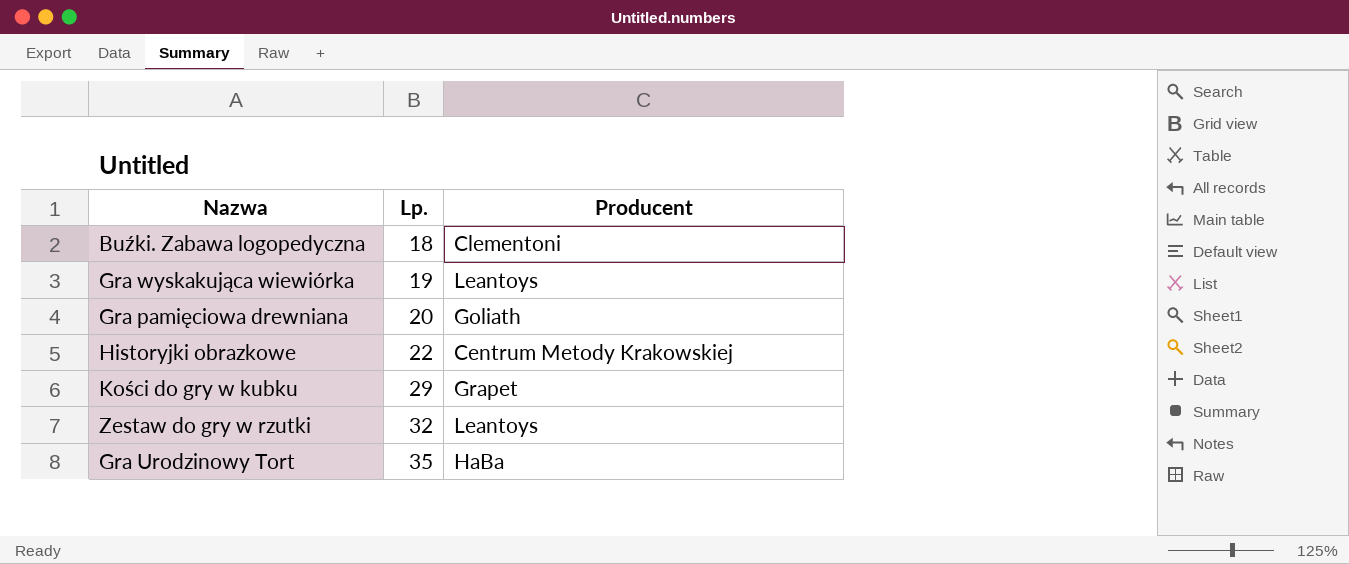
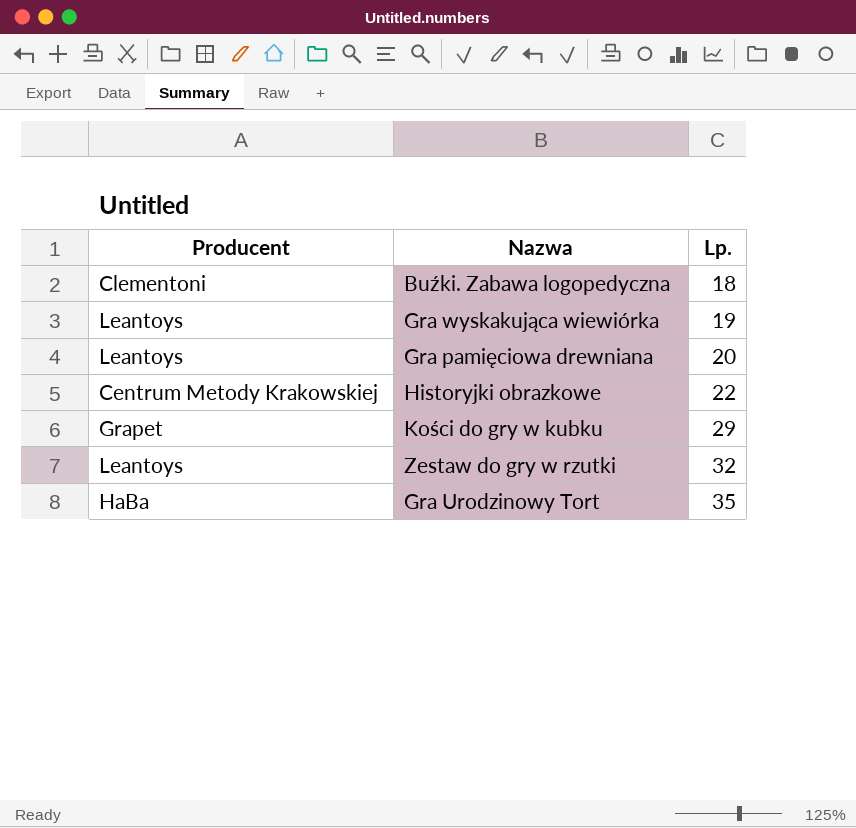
column Producent | position: 3 -> 1
Gra pamięciowa drewniana | Producent: Goliath -> Leantoys

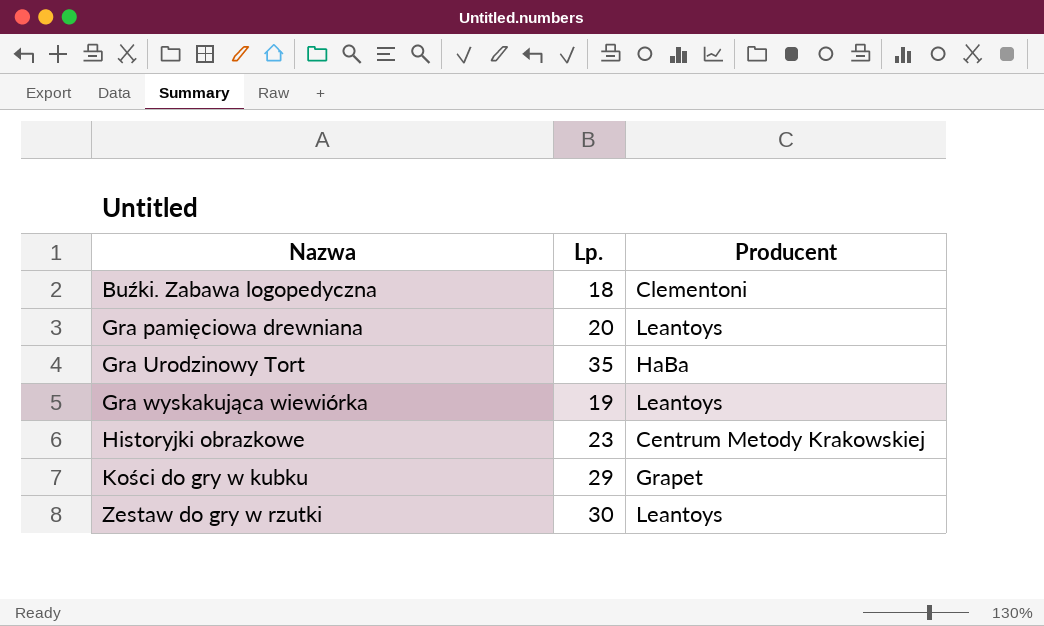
row order: Lp. ascending -> Nazwa ascending
column Producent | position: 1 -> 3
Historyjki obrazkowe | Lp.: 22 -> 23
Zestaw do gry w rzutki | Lp.: 32 -> 30

